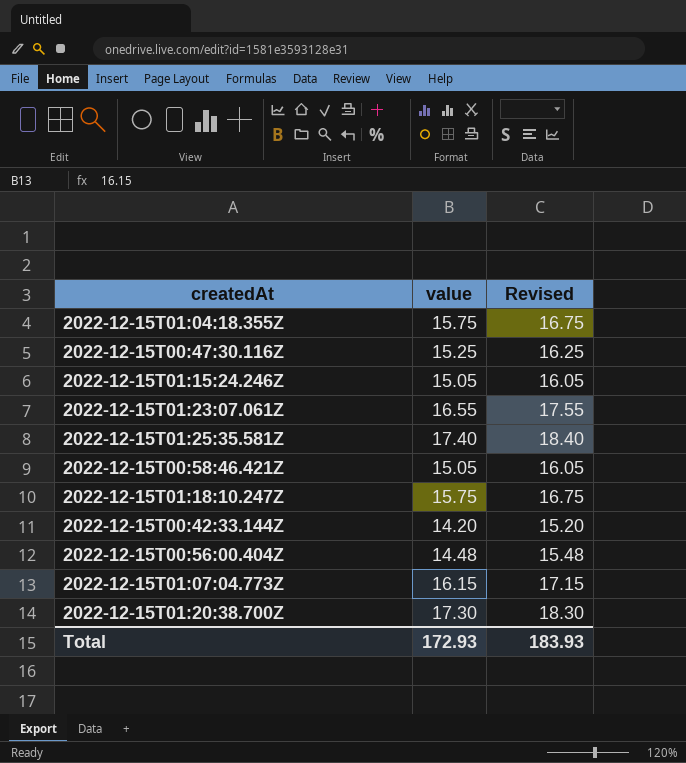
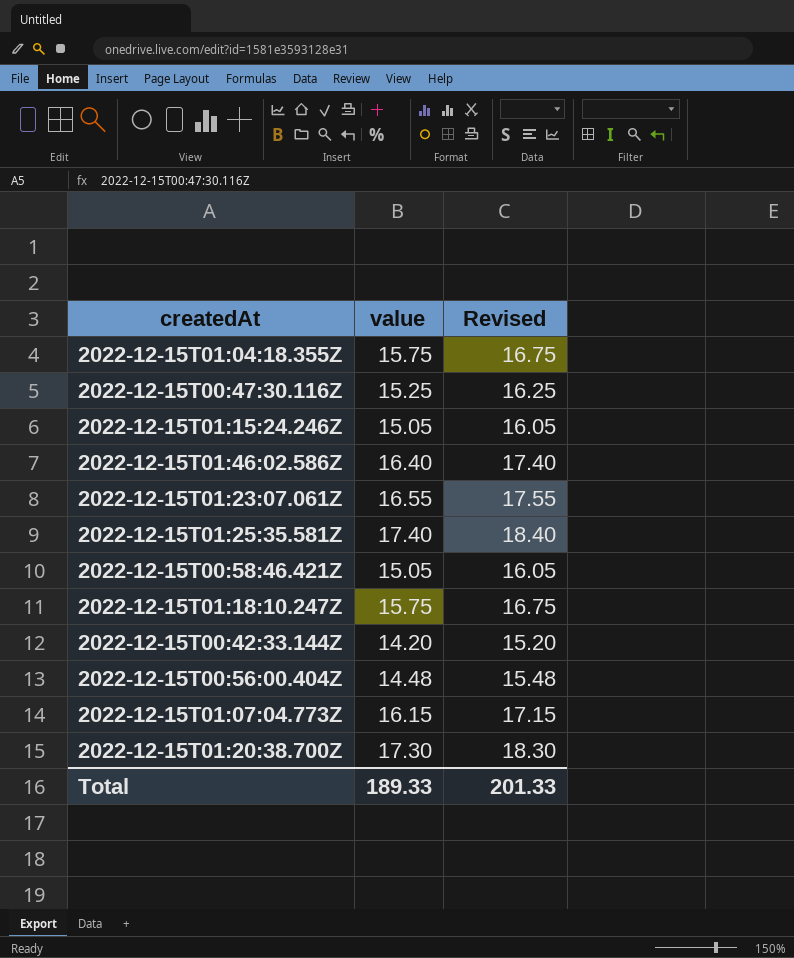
row 2022-12-15T01:46:02.586Z: none -> 16.40 | 17.40
Total | value: 172.93 -> 189.33
Total | Revised: 183.93 -> 201.33

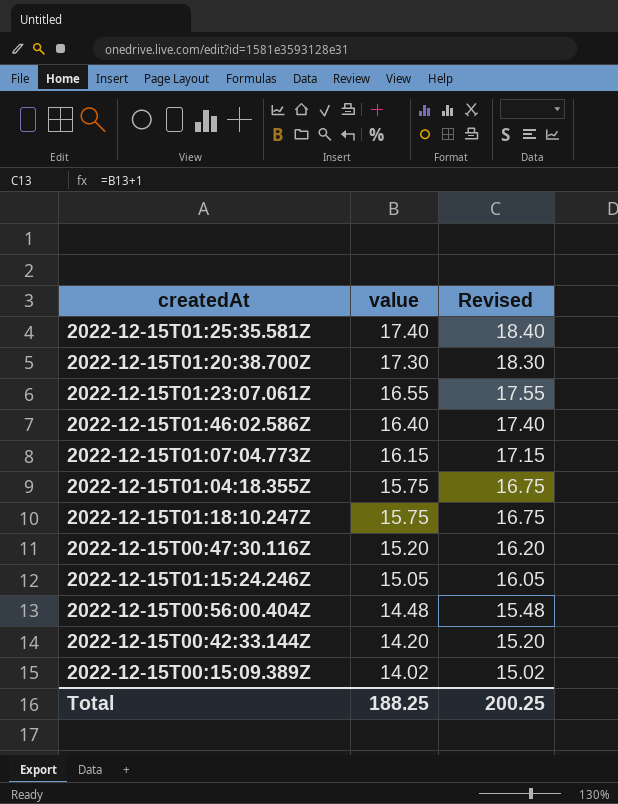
row order: none -> value descending
row 2022-12-15T00:58:46.421Z: 15.05 | 16.05 -> none
2022-12-15T00:47:30.116Z | value: 15.25 -> 15.20
2022-12-15T00:47:30.116Z | Revised: 16.25 -> 16.20
row 2022-12-15T00:15:09.389Z: none -> 14.02 | 15.02
Total | value: 189.33 -> 188.25
Total | Revised: 201.33 -> 200.25

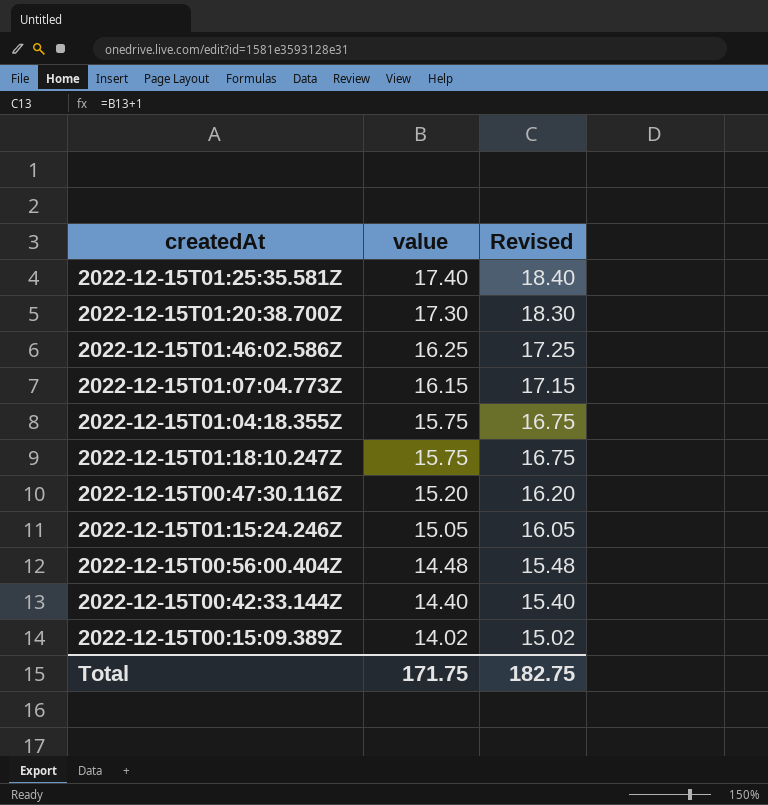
row 2022-12-15T01:23:07.061Z: 16.55 | 17.55 -> none
2022-12-15T01:46:02.586Z | value: 16.40 -> 16.25
2022-12-15T01:46:02.586Z | Revised: 17.40 -> 17.25
2022-12-15T00:42:33.144Z | value: 14.20 -> 14.40
2022-12-15T00:42:33.144Z | Revised: 15.20 -> 15.40
Total | value: 188.25 -> 171.75
Total | Revised: 200.25 -> 182.75

